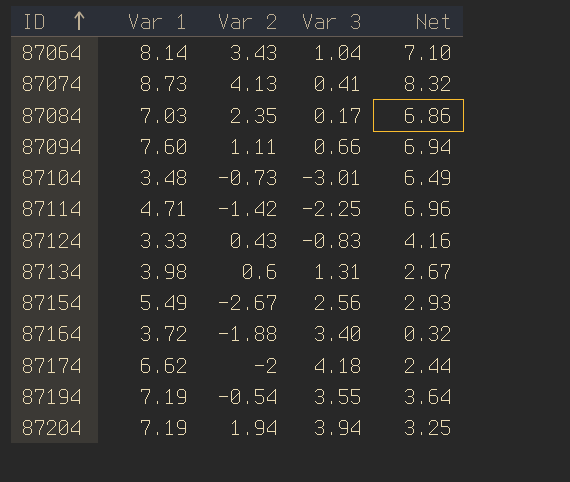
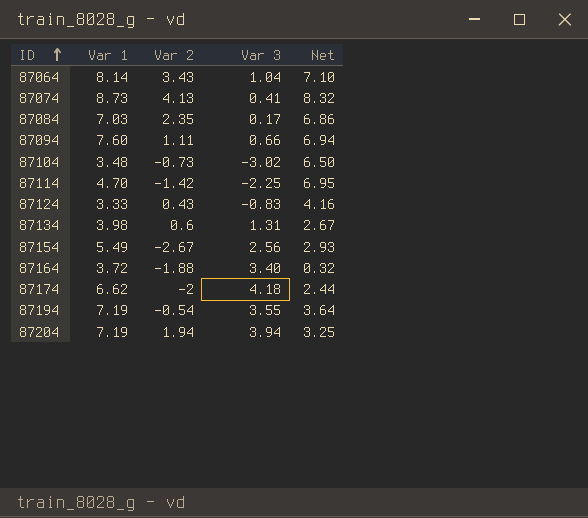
87104 | Var 3: -3.01 -> -3.02
87104 | Net: 6.49 -> 6.50
87114 | Var 1: 4.71 -> 4.70
87114 | Net: 6.96 -> 6.95

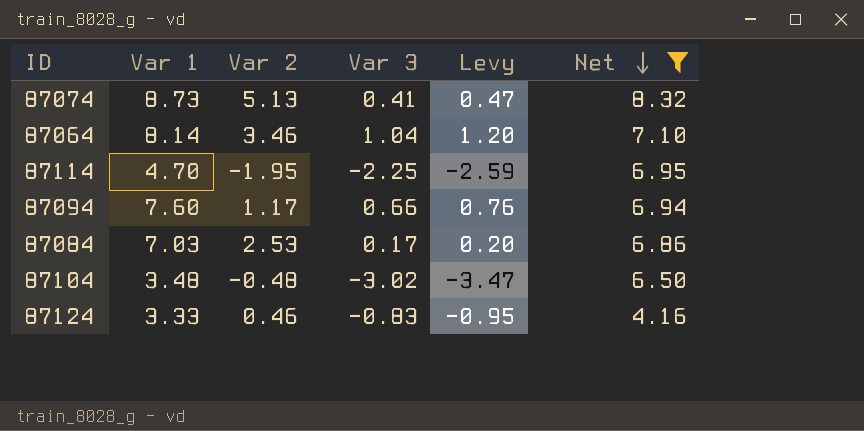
filter: none -> Net >= 4.16
row order: ID ascending -> Net descending
column Levy | formula: none -> [Var 3] * 1.15
87074 | Var 2: 4.13 -> 5.13
87064 | Var 2: 3.43 -> 3.46
87114 | Var 2: -1.42 -> -1.95
87094 | Var 2: 1.11 -> 1.17
87084 | Var 2: 2.35 -> 2.53
87104 | Var 2: -0.73 -> -0.48
87124 | Var 2: 0.43 -> 0.46

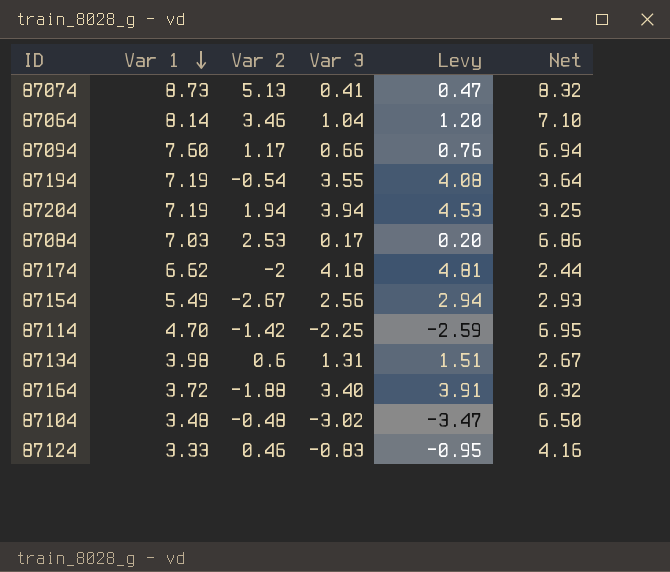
filter: Net >= 4.16 -> none
row order: Net descending -> Var 1 descending
87114 | Var 2: -1.95 -> -1.42

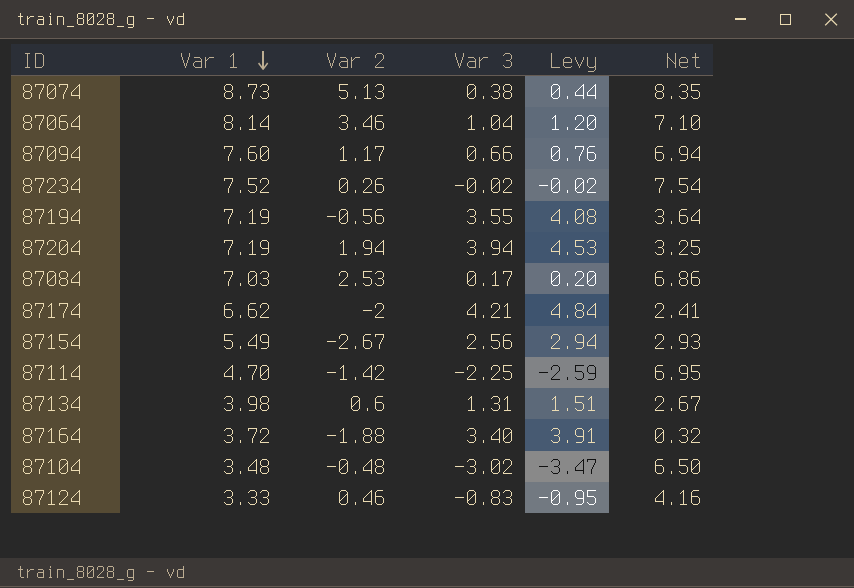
87074 | Var 3: 0.41 -> 0.38
87074 | Levy: 0.47 -> 0.44
87074 | Net: 8.32 -> 8.35
row 87234: none -> 7.52 | 0.26 | -0.02 | -0.02 | 7.54
87194 | Var 2: -0.54 -> -0.56
87174 | Var 3: 4.18 -> 4.21
87174 | Levy: 4.81 -> 4.84
87174 | Net: 2.44 -> 2.41

